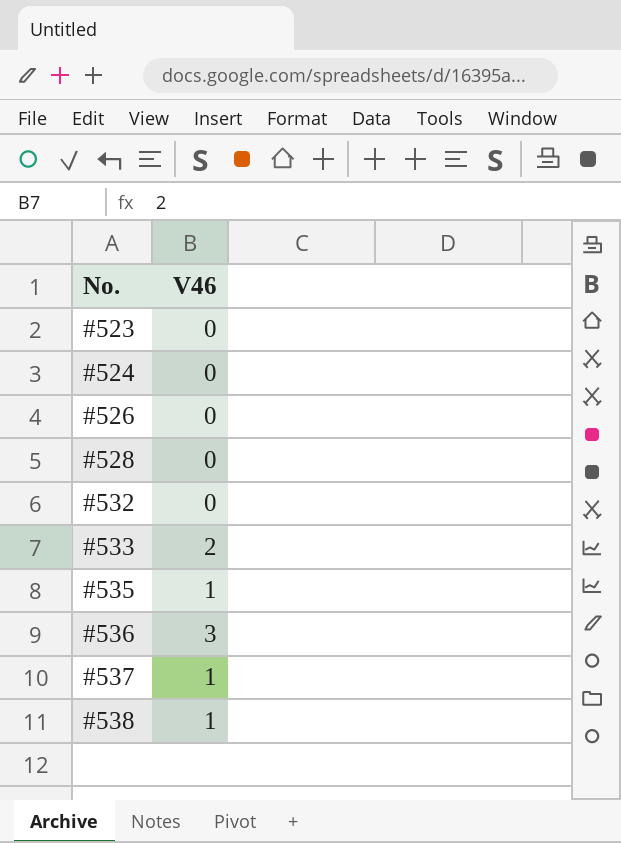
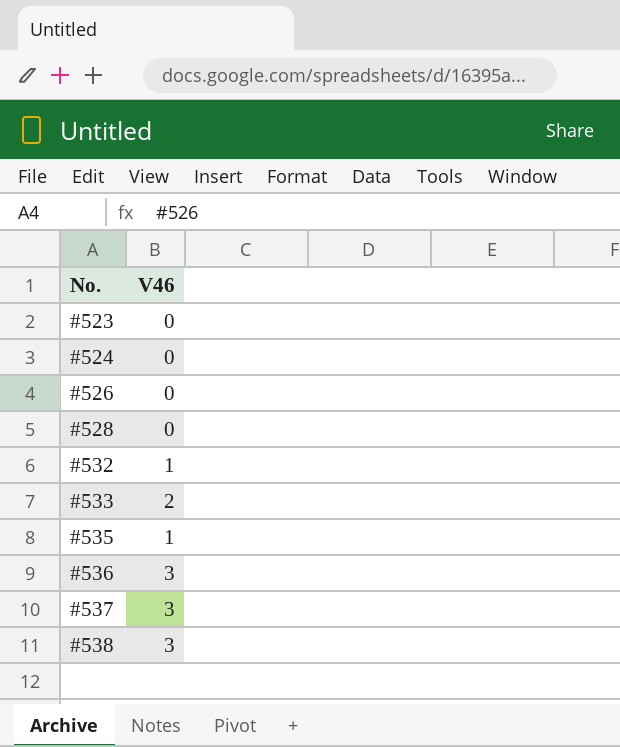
#532 | V46: 0 -> 1
#537 | V46: 1 -> 3
#538 | V46: 1 -> 3

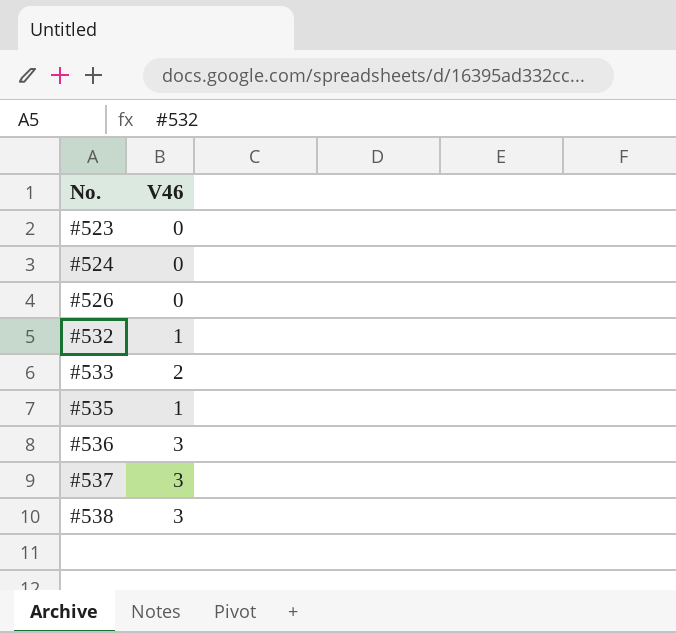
row #528: 0 -> none

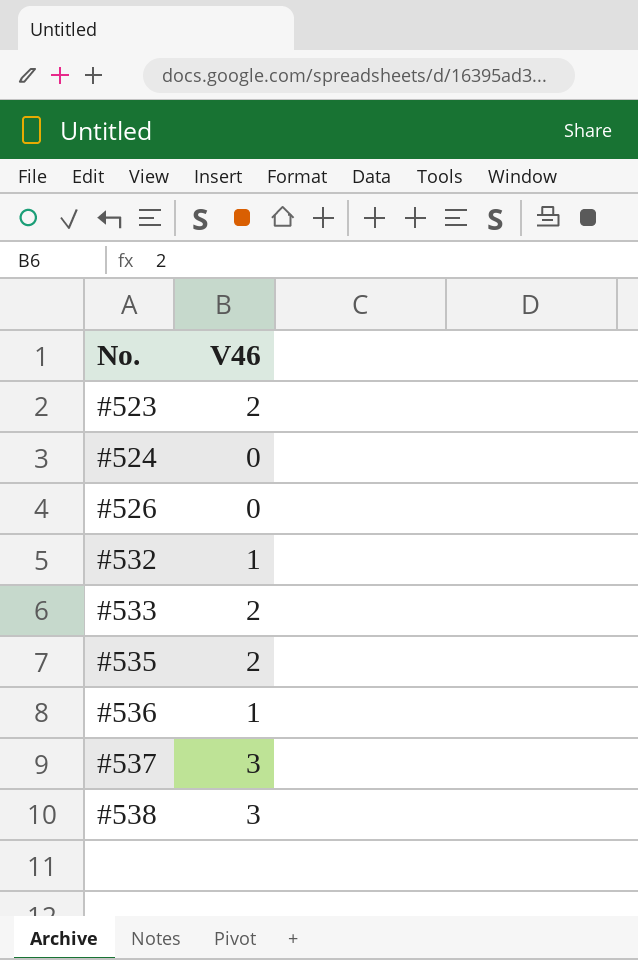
#523 | V46: 0 -> 2
#535 | V46: 1 -> 2
#536 | V46: 3 -> 1

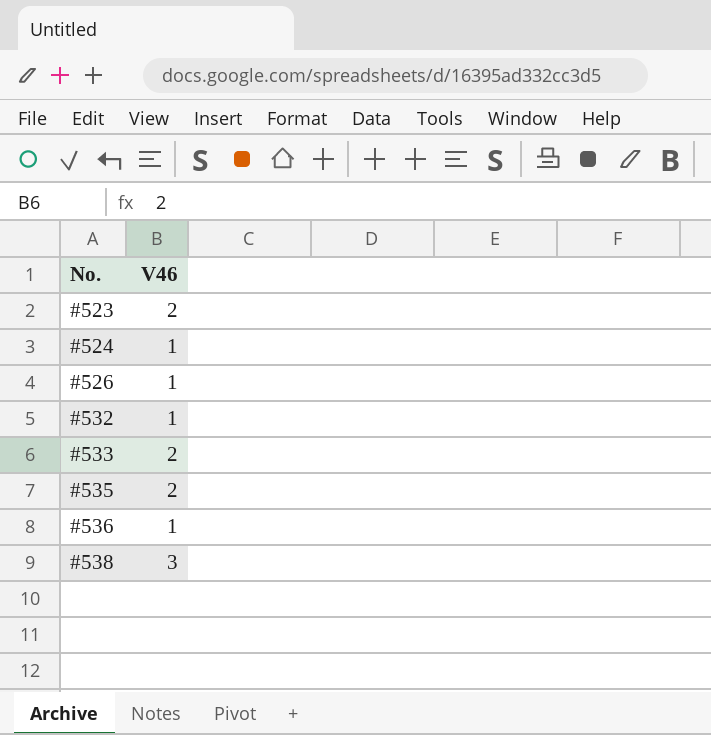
row #537: 3 -> none
#524 | V46: 0 -> 1
#526 | V46: 0 -> 1

